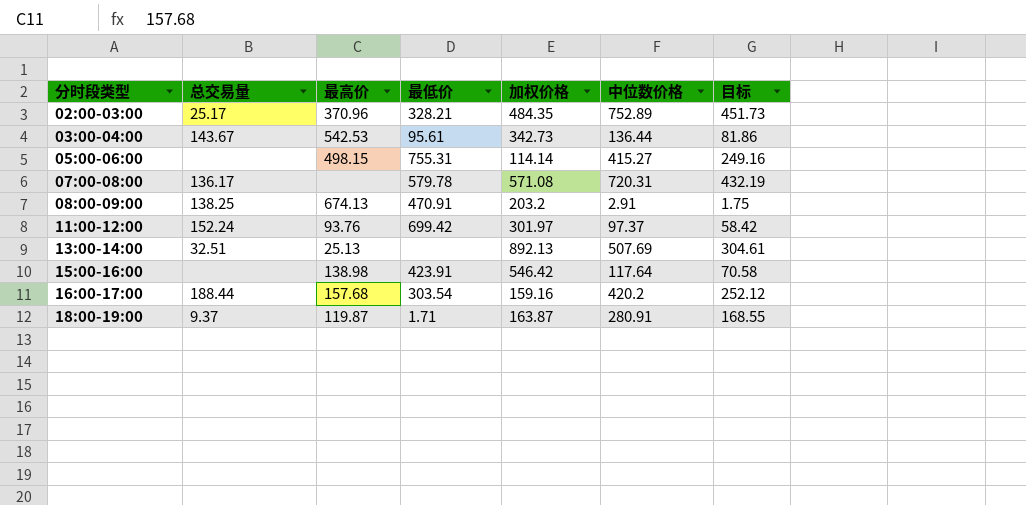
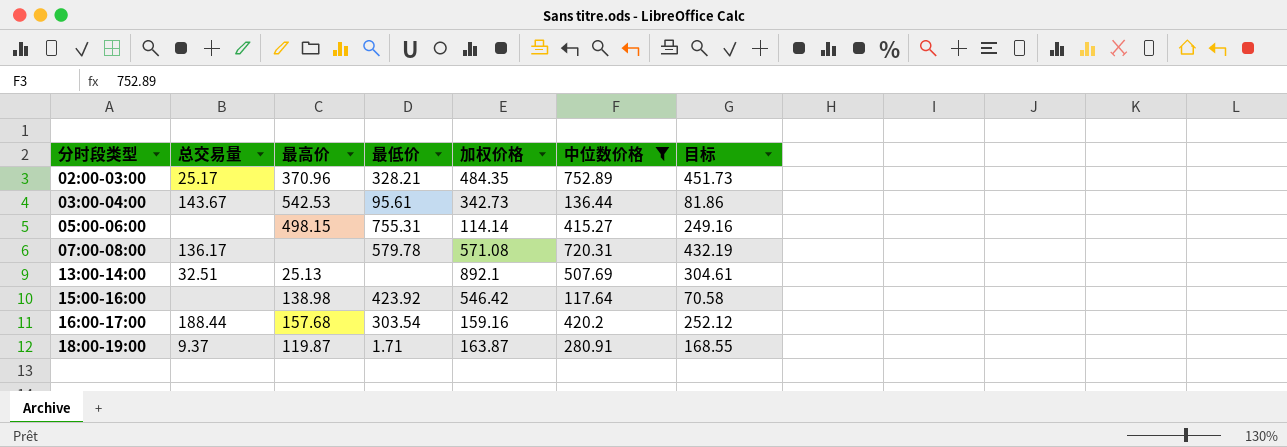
filter: none -> 中位数价格 >= 117.64
13:00-14:00 | 加权价格: 892.13 -> 892.1
15:00-16:00 | 最低价: 423.91 -> 423.92

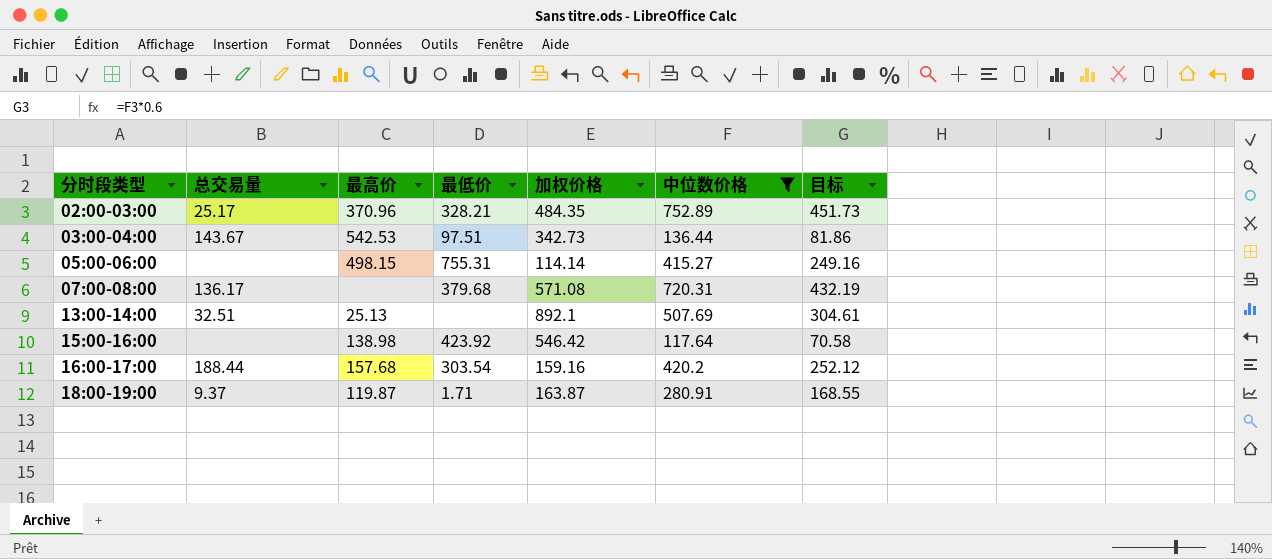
03:00-04:00 | 最低价: 95.61 -> 97.51
07:00-08:00 | 最低价: 579.78 -> 379.68

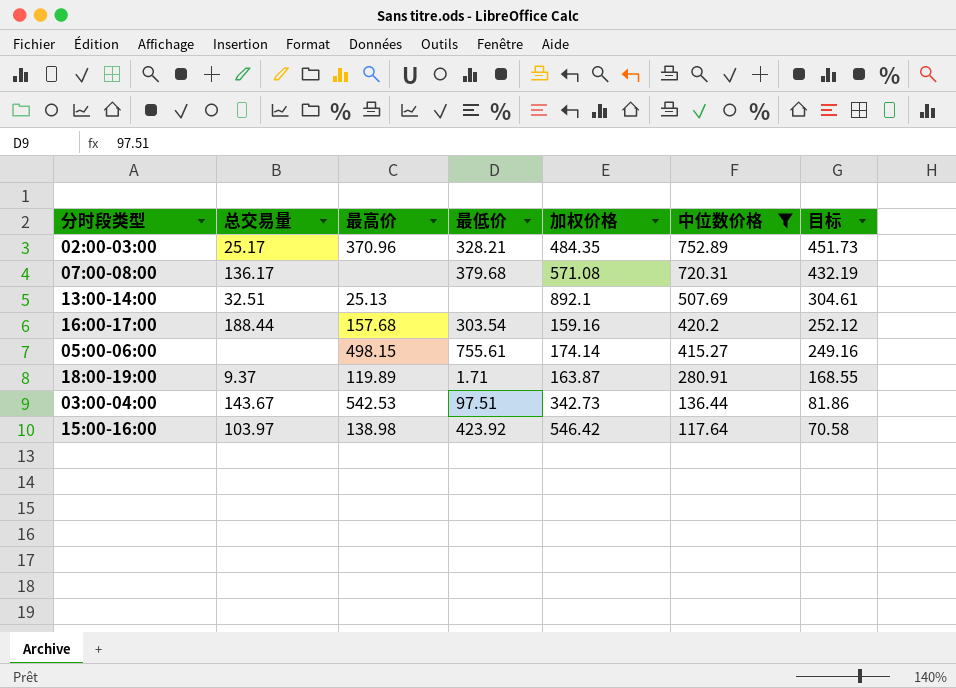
row order: 分时段类型 ascending -> 中位数价格 descending
05:00-06:00 | 最低价: 755.31 -> 755.61
05:00-06:00 | 加权价格: 114.14 -> 174.14
18:00-19:00 | 最高价: 119.87 -> 119.89
15:00-16:00 | 总交易量: none -> 103.97

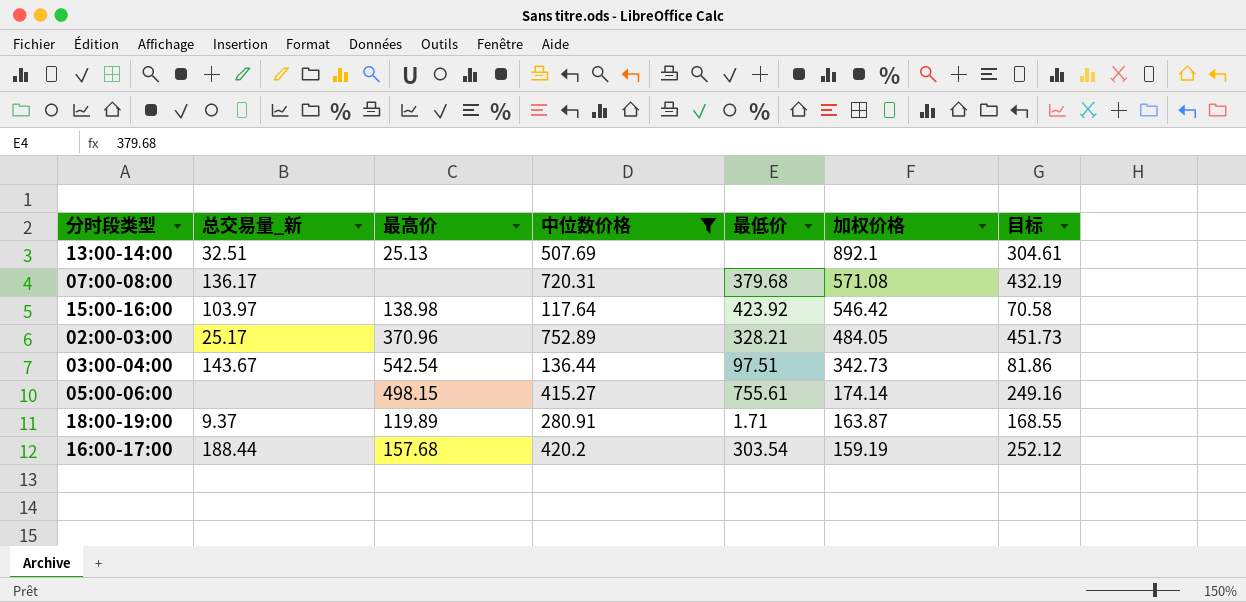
row order: 中位数价格 descending -> 加权价格 descending
column name: 总交易量 -> 总交易量_新
column 中位数价格 | position: 6 -> 4
02:00-03:00 | 加权价格: 484.35 -> 484.05
03:00-04:00 | 最高价: 542.53 -> 542.54
16:00-17:00 | 加权价格: 159.16 -> 159.19

